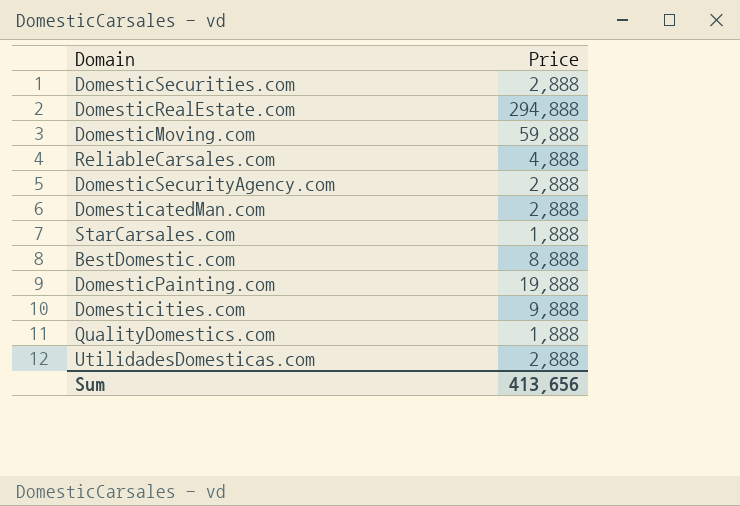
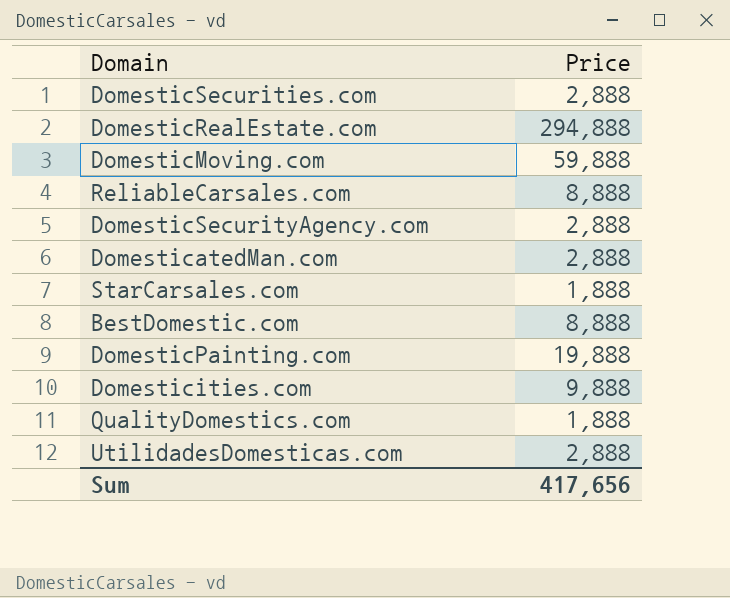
ReliableCarsales.com | Price: 4,888 -> 8,888
Sum | Price: 413,656 -> 417,656

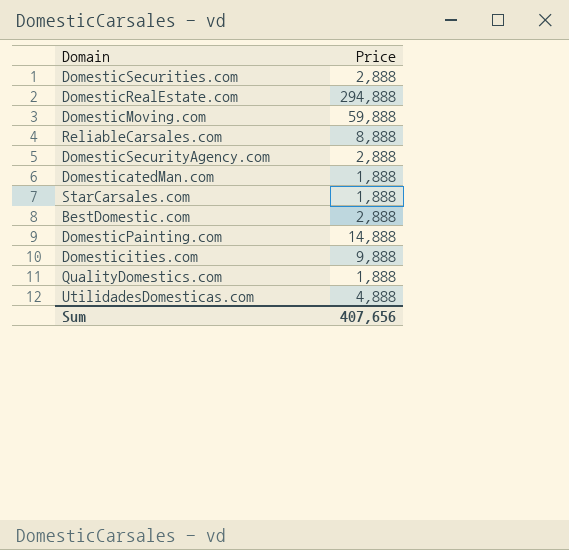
DomesticatedMan.com | Price: 2,888 -> 1,888
BestDomestic.com | Price: 8,888 -> 2,888
DomesticPainting.com | Price: 19,888 -> 14,888
UtilidadesDomesticas.com | Price: 2,888 -> 4,888
Sum | Price: 417,656 -> 407,656

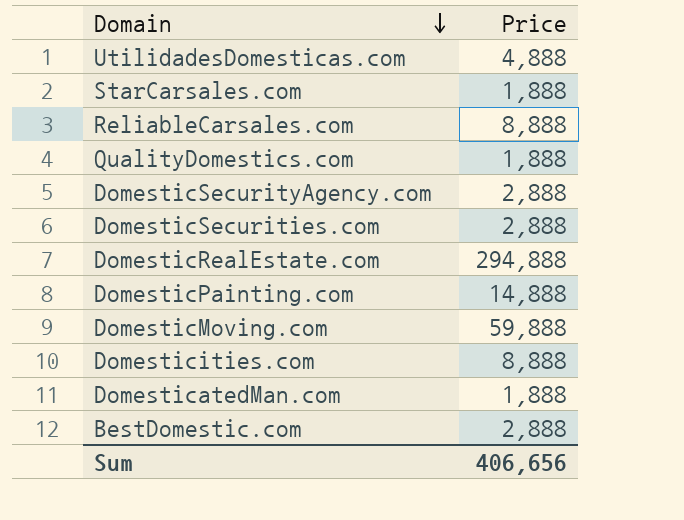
row order: none -> Domain descending
Domesticities.com | Price: 9,888 -> 8,888
Sum | Price: 407,656 -> 406,656

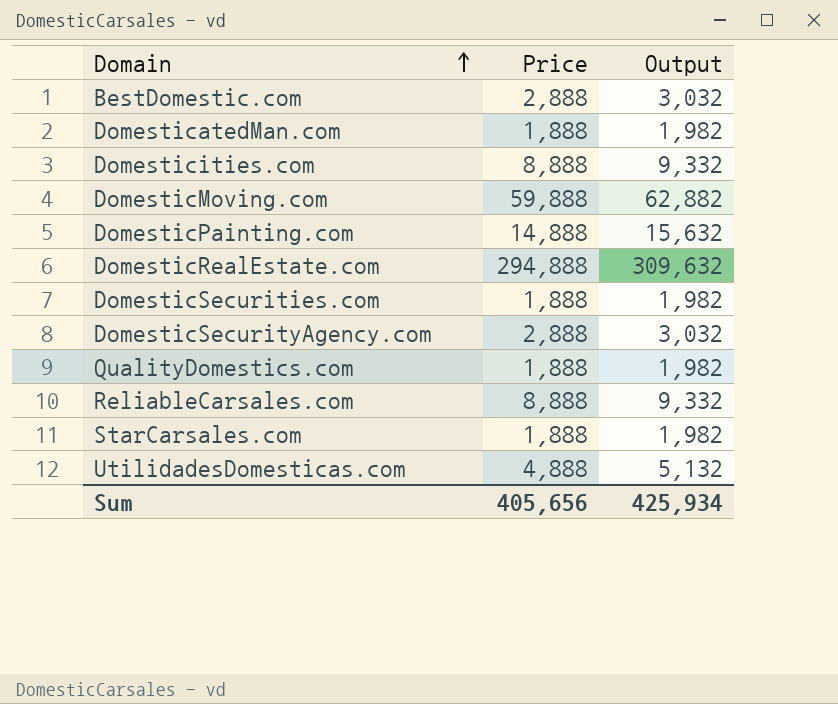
row order: Domain descending -> Domain ascending
column Output | formula: none -> [Price] * 1.05
DomesticSecurities.com | Price: 2,888 -> 1,888
Sum | Price: 406,656 -> 405,656

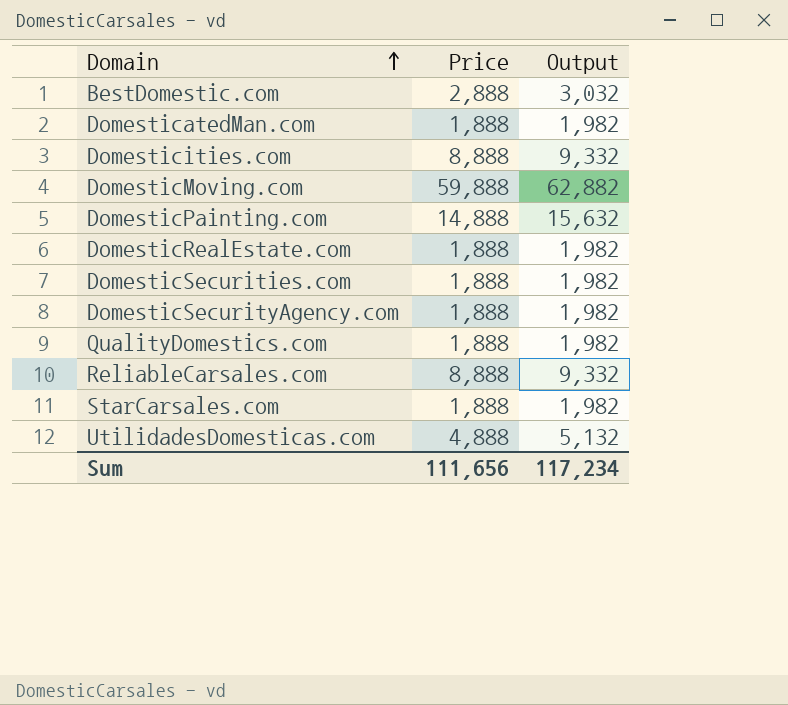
DomesticRealEstate.com | Price: 294,888 -> 1,888
DomesticRealEstate.com | Output: 309,632 -> 1,982
DomesticSecurityAgency.com | Price: 2,888 -> 1,888
DomesticSecurityAgency.com | Output: 3,032 -> 1,982
Sum | Price: 405,656 -> 111,656
Sum | Output: 425,934 -> 117,234

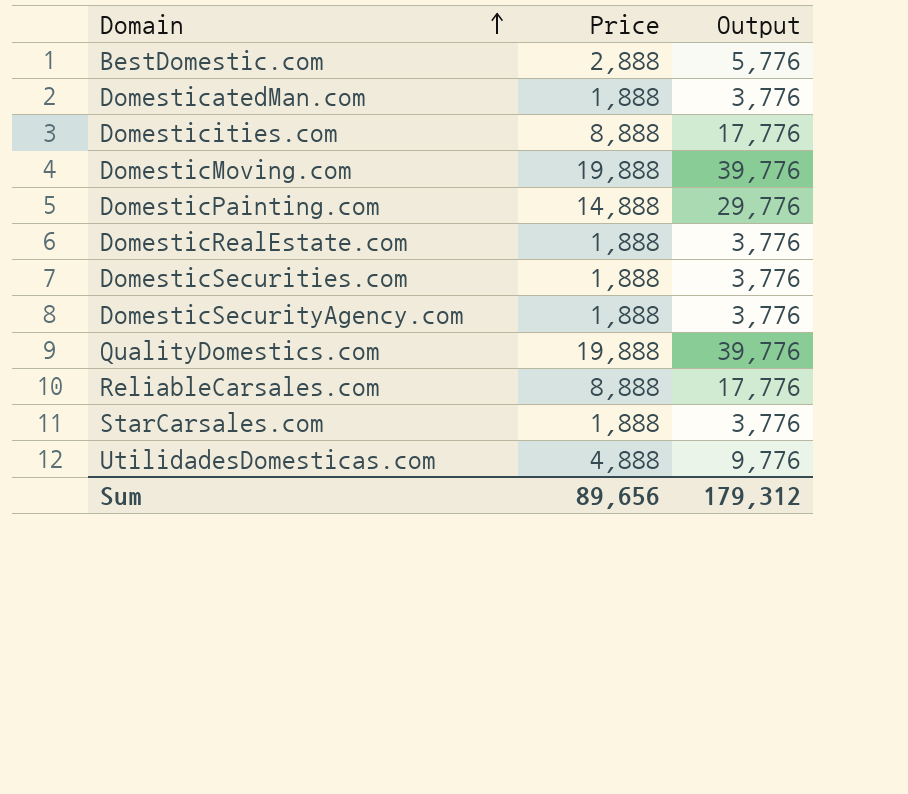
column Output | formula: [Price] * 1.05 -> [Price] * 2
DomesticMoving.com | Price: 59,888 -> 19,888
QualityDomestics.com | Price: 1,888 -> 19,888
Sum | Price: 111,656 -> 89,656
Sum | Output: 117,234 -> 179,312

